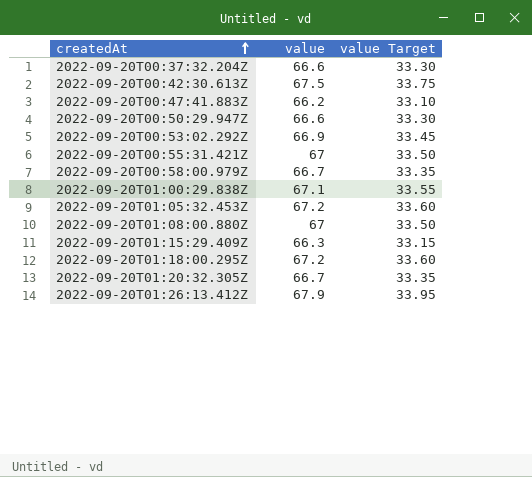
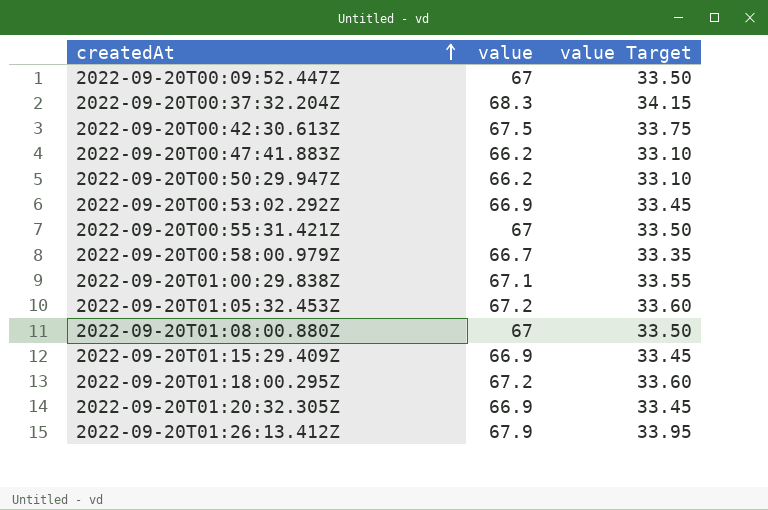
row 2022-09-20T00:09:52.447Z: none -> 67 | 33.50
2022-09-20T00:37:32.204Z | value: 66.6 -> 68.3
2022-09-20T00:37:32.204Z | value Target: 33.30 -> 34.15
2022-09-20T00:50:29.947Z | value: 66.6 -> 66.2
2022-09-20T00:50:29.947Z | value Target: 33.30 -> 33.10
2022-09-20T01:15:29.409Z | value: 66.3 -> 66.9
2022-09-20T01:15:29.409Z | value Target: 33.15 -> 33.45
2022-09-20T01:20:32.305Z | value: 66.7 -> 66.9
2022-09-20T01:20:32.305Z | value Target: 33.35 -> 33.45

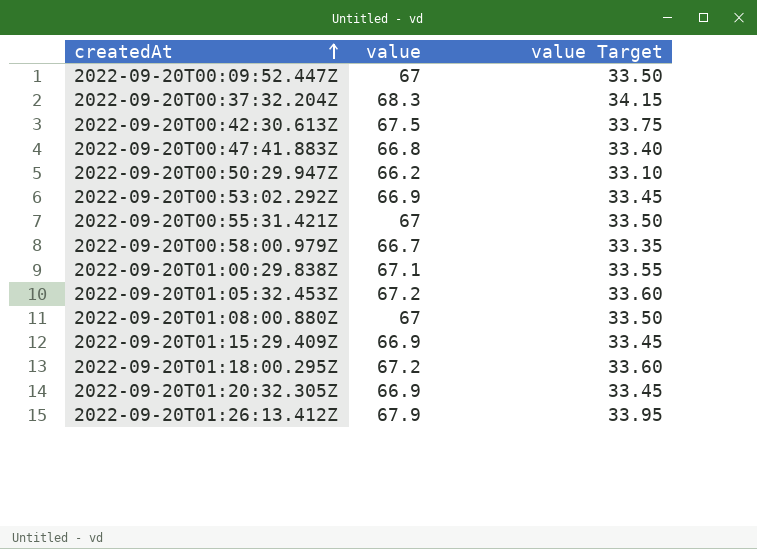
2022-09-20T00:47:41.883Z | value: 66.2 -> 66.8
2022-09-20T00:47:41.883Z | value Target: 33.10 -> 33.40

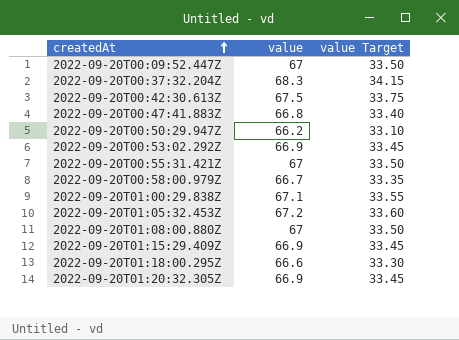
row 2022-09-20T01:26:13.412Z: 67.9 | 33.95 -> none
2022-09-20T01:18:00.295Z | value: 67.2 -> 66.6
2022-09-20T01:18:00.295Z | value Target: 33.60 -> 33.30

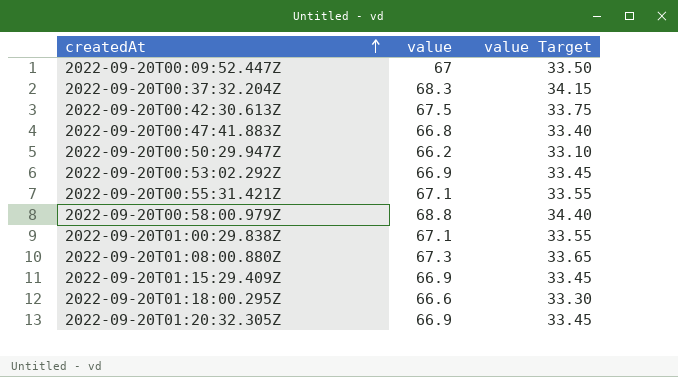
row 2022-09-20T01:05:32.453Z: 67.2 | 33.60 -> none
2022-09-20T00:55:31.421Z | value: 67 -> 67.1
2022-09-20T00:55:31.421Z | value Target: 33.50 -> 33.55
2022-09-20T00:58:00.979Z | value: 66.7 -> 68.8
2022-09-20T00:58:00.979Z | value Target: 33.35 -> 34.40
2022-09-20T01:08:00.880Z | value: 67 -> 67.3
2022-09-20T01:08:00.880Z | value Target: 33.50 -> 33.65

